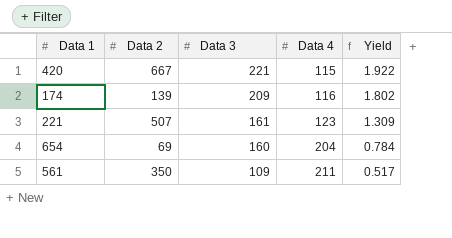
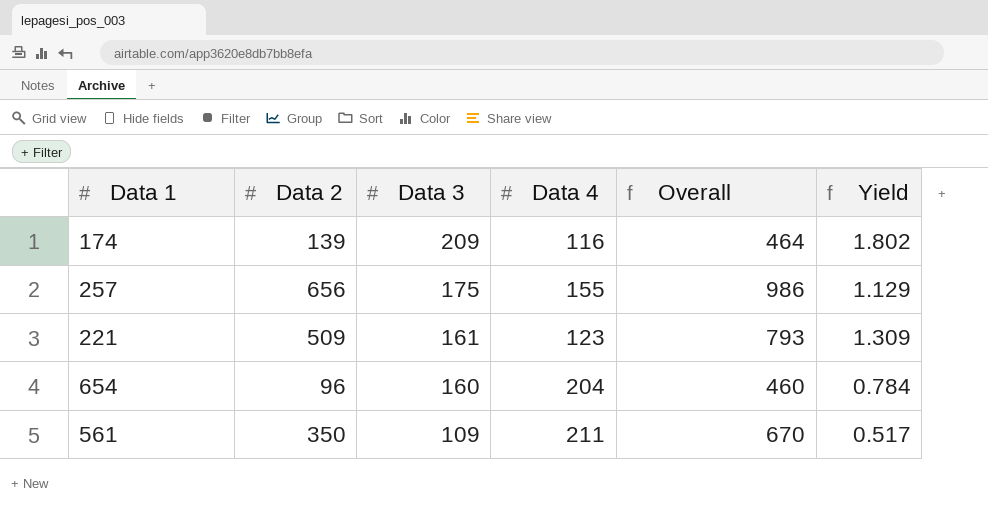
column Overall | formula: none -> [Data 2] + [Data 3] + [Data 4]
row 420: 667 | 221 | 115 | 1.922 -> none
row 257: none -> 656 | 175 | 155 | 986 | 1.129
221 | Data 2: 507 -> 509
654 | Data 2: 69 -> 96

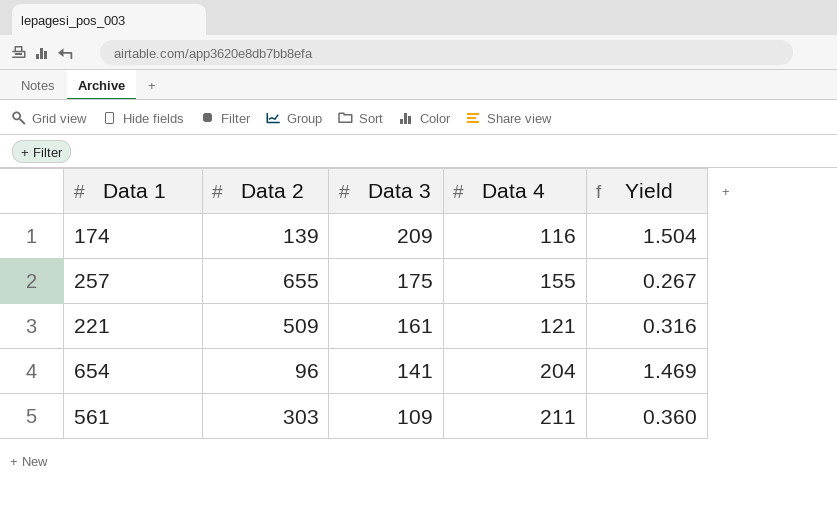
column Overall | formula: [Data 2] + [Data 3] + [Data 4] -> none
column Yield | formula: [Data 3] / [Data 4] -> [Data 3] / [Data 2]
257 | Data 2: 656 -> 655
221 | Data 4: 123 -> 121
654 | Data 3: 160 -> 141
561 | Data 2: 350 -> 303

